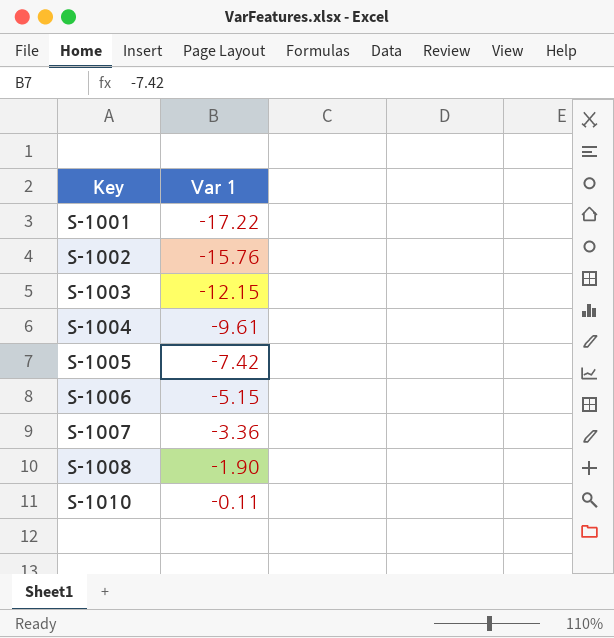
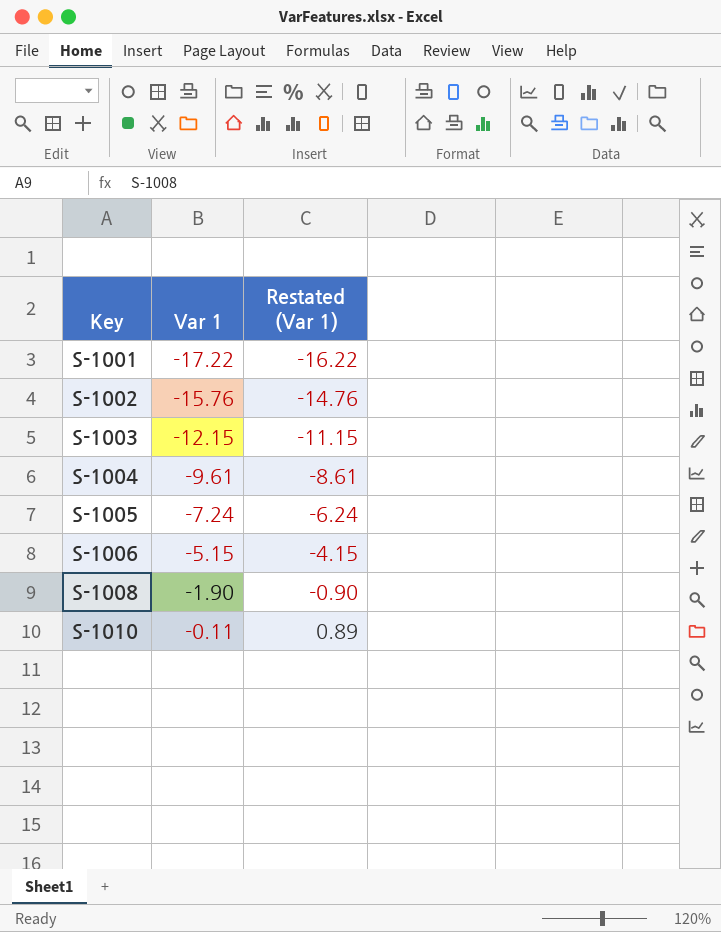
column Restated (Var 1) | formula: none -> [Var 1] + 1
row S-1007: -3.36 -> none
S-1005 | Var 1: -7.42 -> -7.24

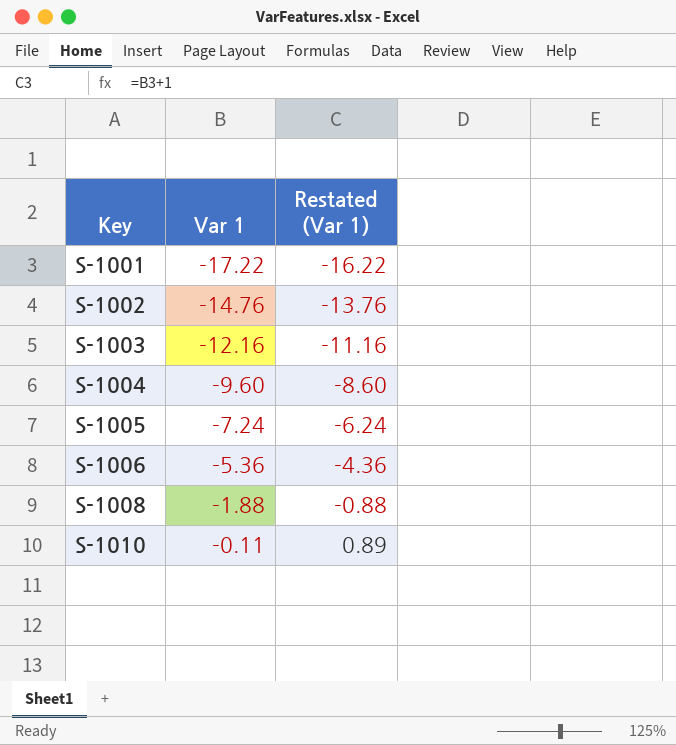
S-1002 | Var 1: -15.76 -> -14.76
S-1002 | Restated (Var 1): -14.76 -> -13.76
S-1003 | Var 1: -12.15 -> -12.16
S-1003 | Restated (Var 1): -11.15 -> -11.16
S-1004 | Var 1: -9.61 -> -9.60
S-1004 | Restated (Var 1): -8.61 -> -8.60
S-1006 | Var 1: -5.15 -> -5.36
S-1006 | Restated (Var 1): -4.15 -> -4.36
S-1008 | Var 1: -1.90 -> -1.88
S-1008 | Restated (Var 1): -0.90 -> -0.88

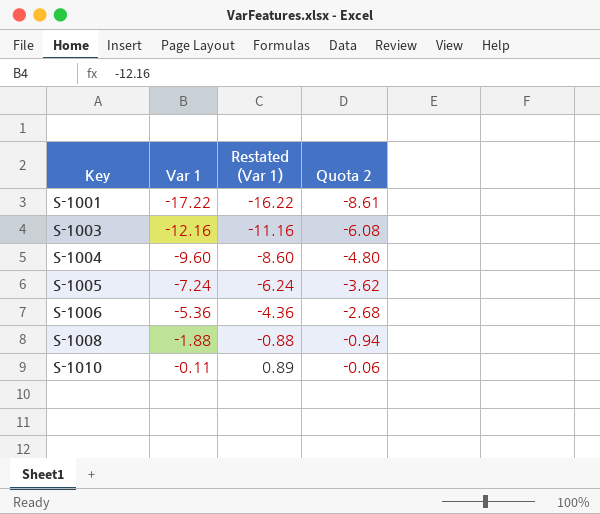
column Quota 2 | formula: none -> [Var 1] * 0.5
row S-1002: -14.76 | -13.76 -> none

